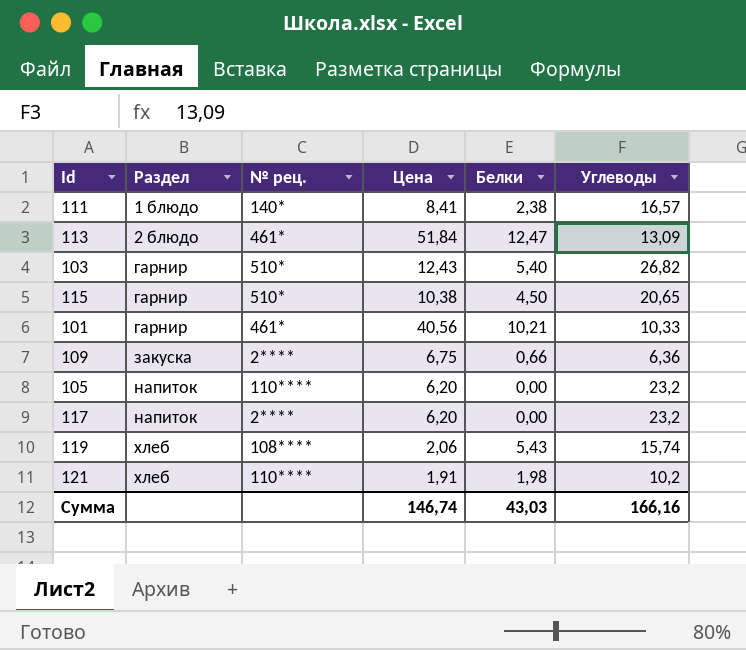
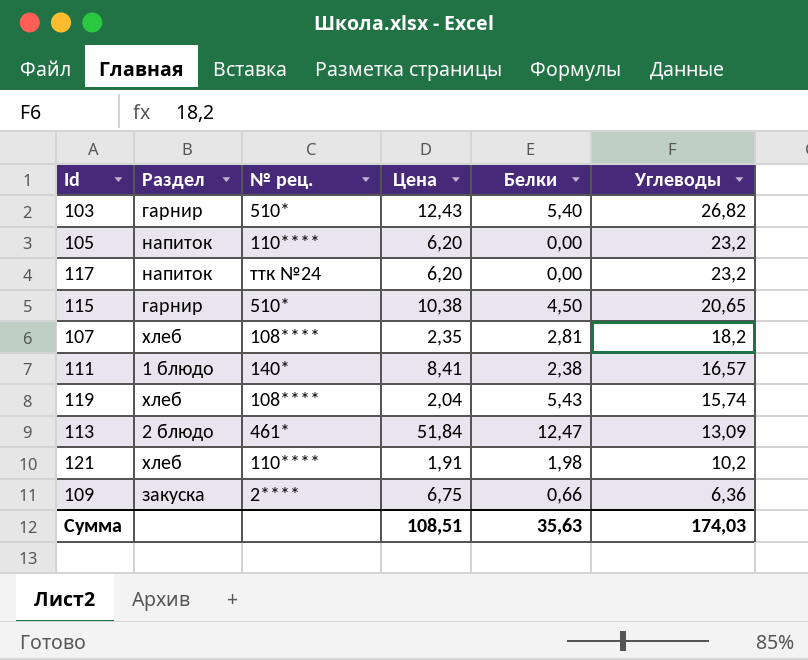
row order: Раздел ascending -> Углеводы descending
row 101: гарнир | 461* | 40,56 | 10,21 | 10,33 -> none
117 | № рец.: 2**** -> ттк №24
row 107: none -> хлеб | 108**** | 2,35 | 2,81 | 18,2
119 | Цена: 2,06 -> 2,04
Сумма | Цена: 146,74 -> 108,51
Сумма | Белки: 43,03 -> 35,63
Сумма | Углеводы: 166,16 -> 174,03

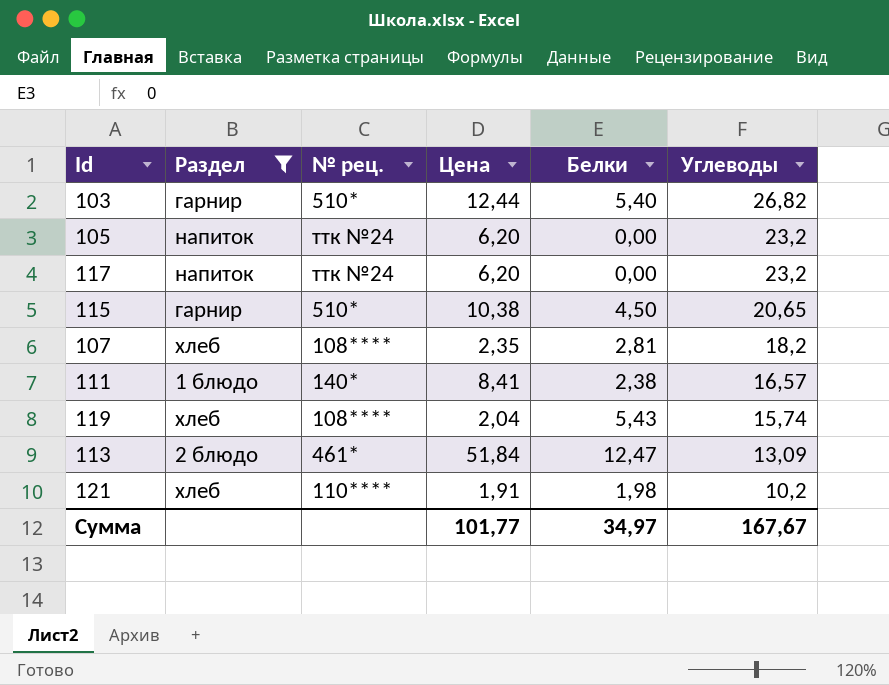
filter: none -> Раздел != закуска
103 | Цена: 12,43 -> 12,44
105 | № рец.: 110**** -> ттк №24
Сумма | Цена: 108,51 -> 101,77
Сумма | Белки: 35,63 -> 34,97
Сумма | Углеводы: 174,03 -> 167,67

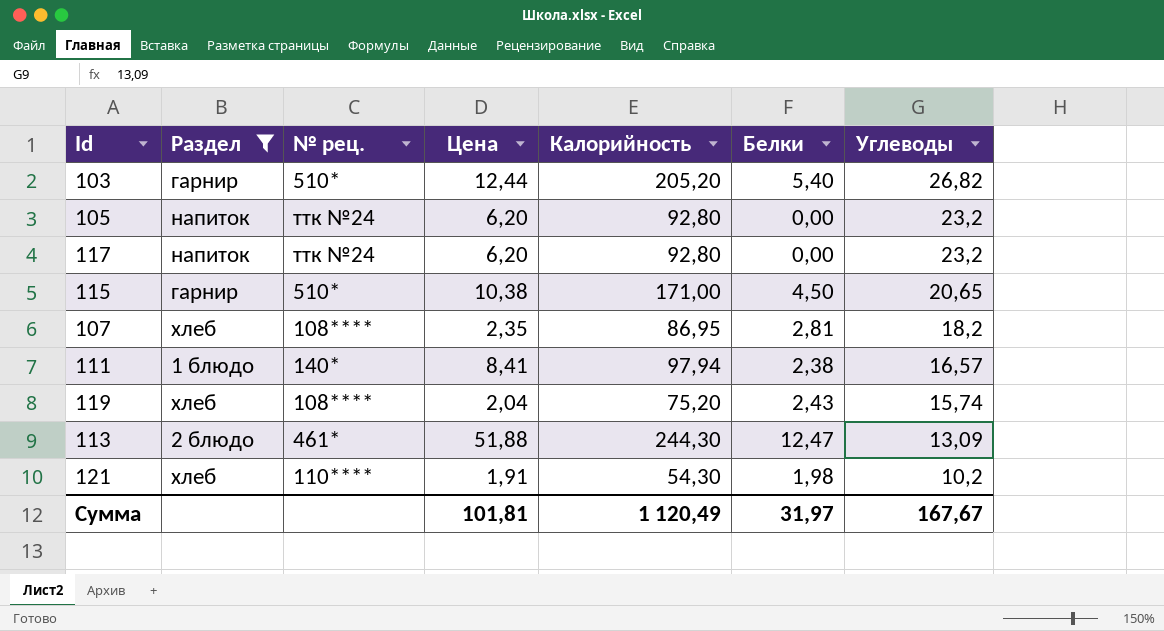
column Калорийность | position: none -> 5
119 | Белки: 5,43 -> 2,43
113 | Цена: 51,84 -> 51,88
Сумма | Цена: 101,77 -> 101,81
Сумма | Белки: 34,97 -> 31,97

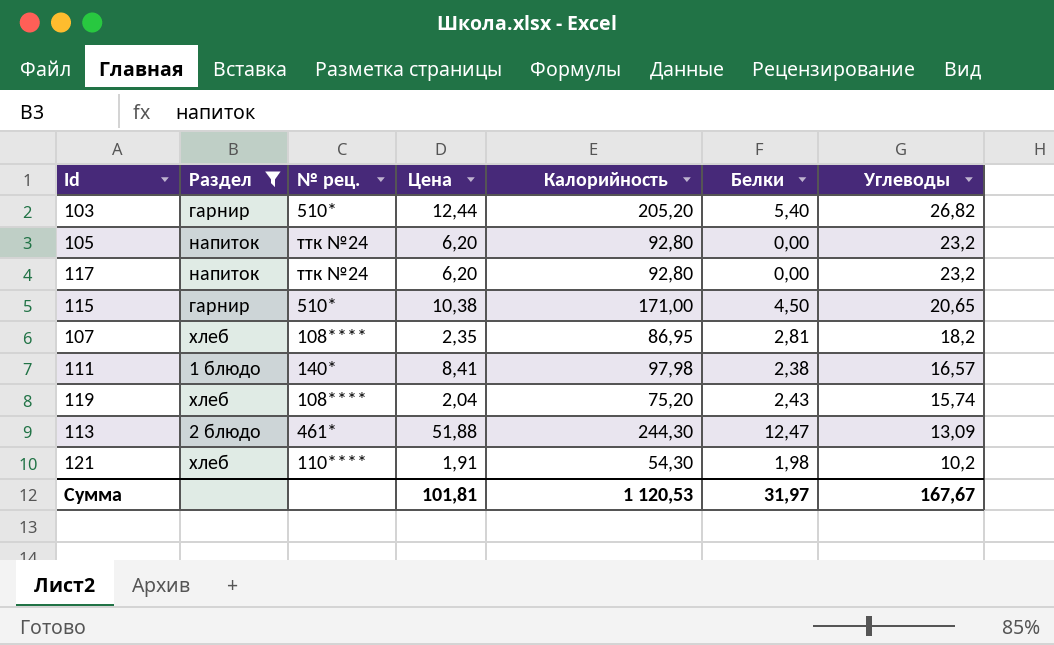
111 | Калорийность: 97,94 -> 97,98
Сумма | Калорийность: 1 120,49 -> 1 120,53

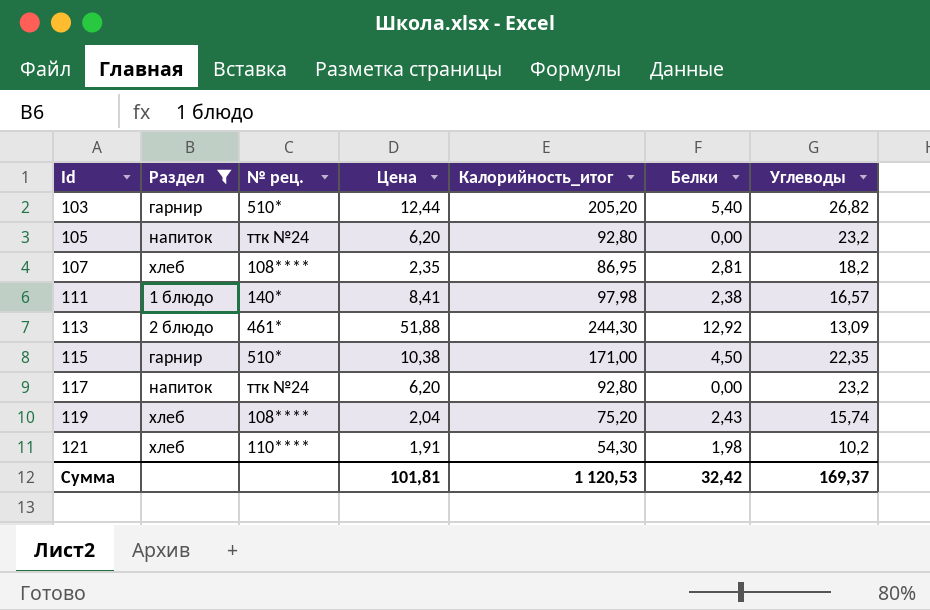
row order: Углеводы descending -> Id ascending
column name: Калорийность -> Калорийность_итог
113 | Белки: 12,47 -> 12,92
115 | Углеводы: 20,65 -> 22,35
Сумма | Белки: 31,97 -> 32,42
Сумма | Углеводы: 167,67 -> 169,37

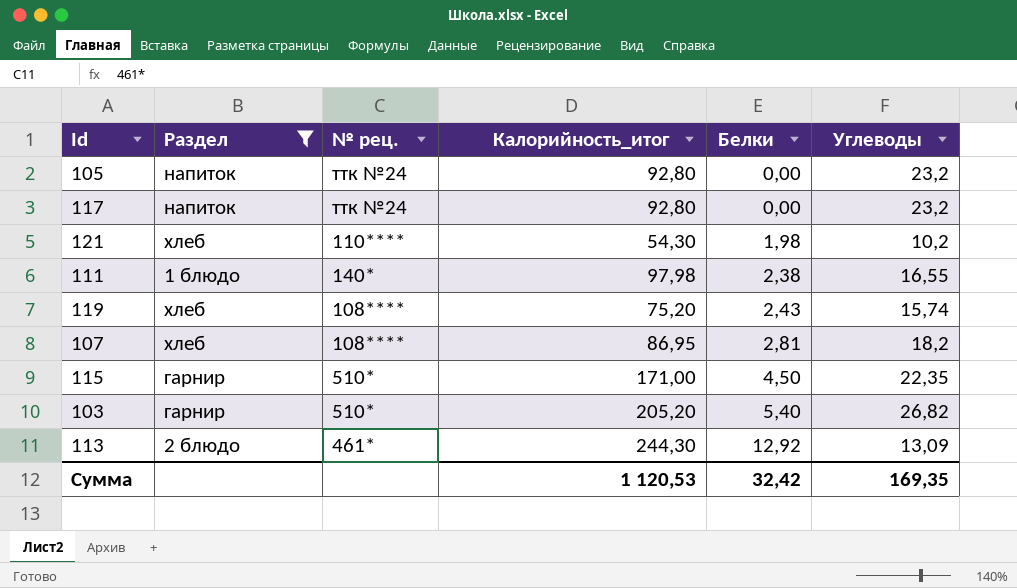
row order: Id ascending -> Белки ascending
column Цена | position: 4 -> none
111 | Углеводы: 16,57 -> 16,55
Сумма | Углеводы: 169,37 -> 169,35

